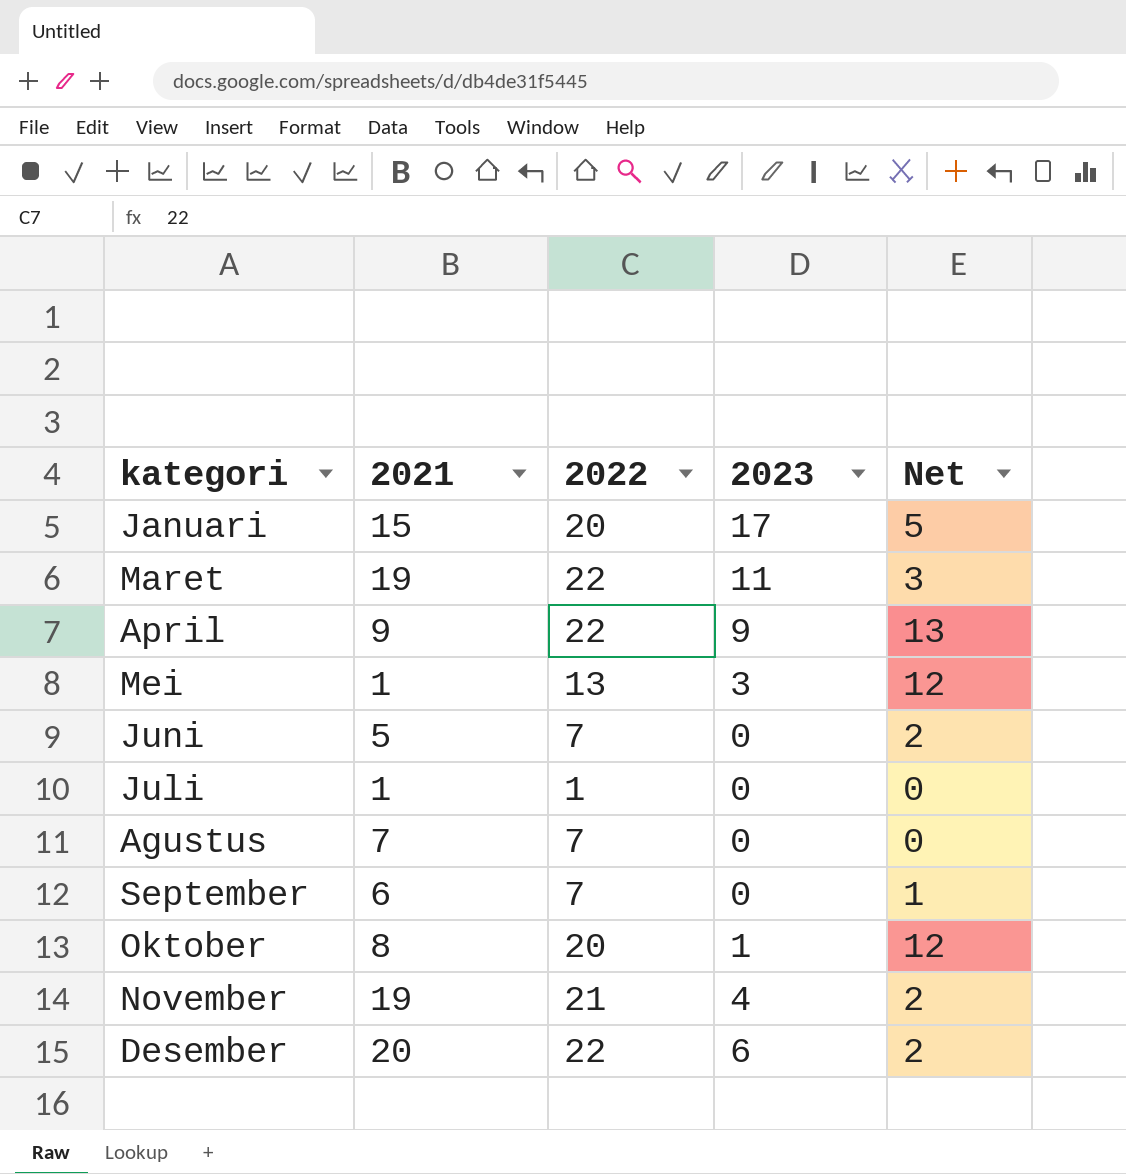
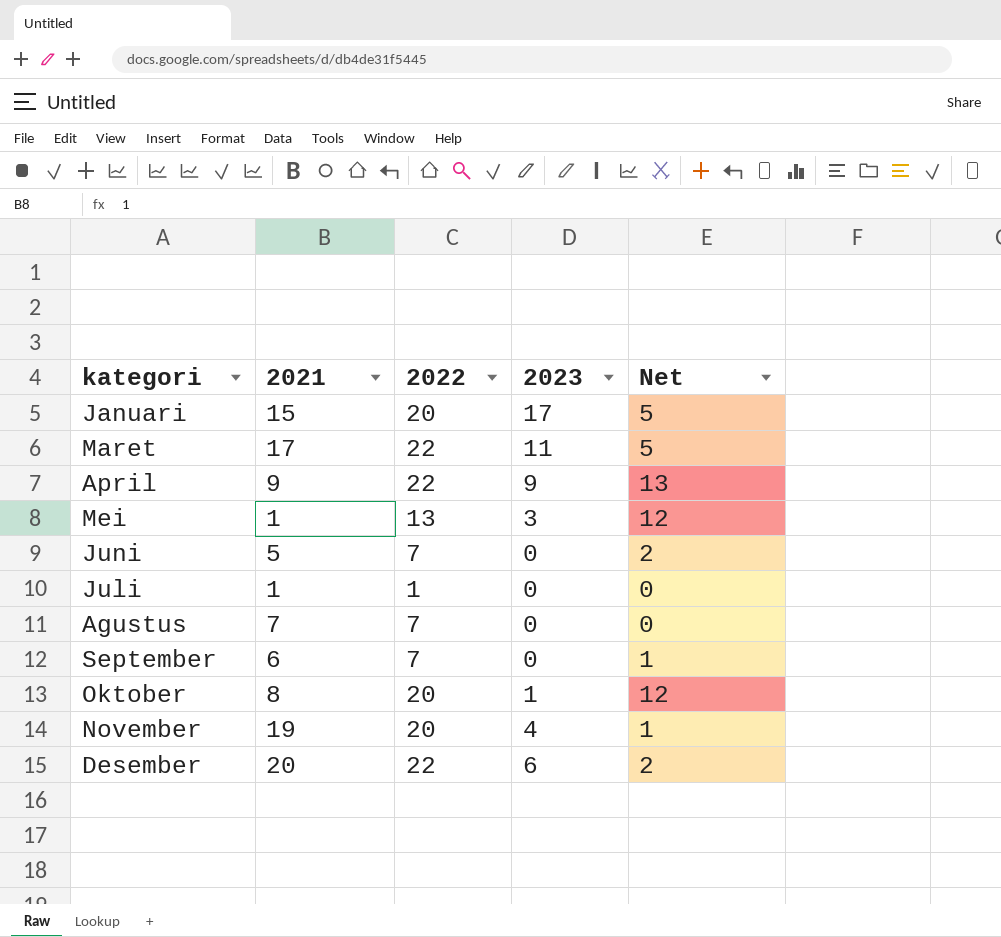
Maret | 2021: 19 -> 17
Maret | Net: 3 -> 5
November | 2022: 21 -> 20
November | Net: 2 -> 1

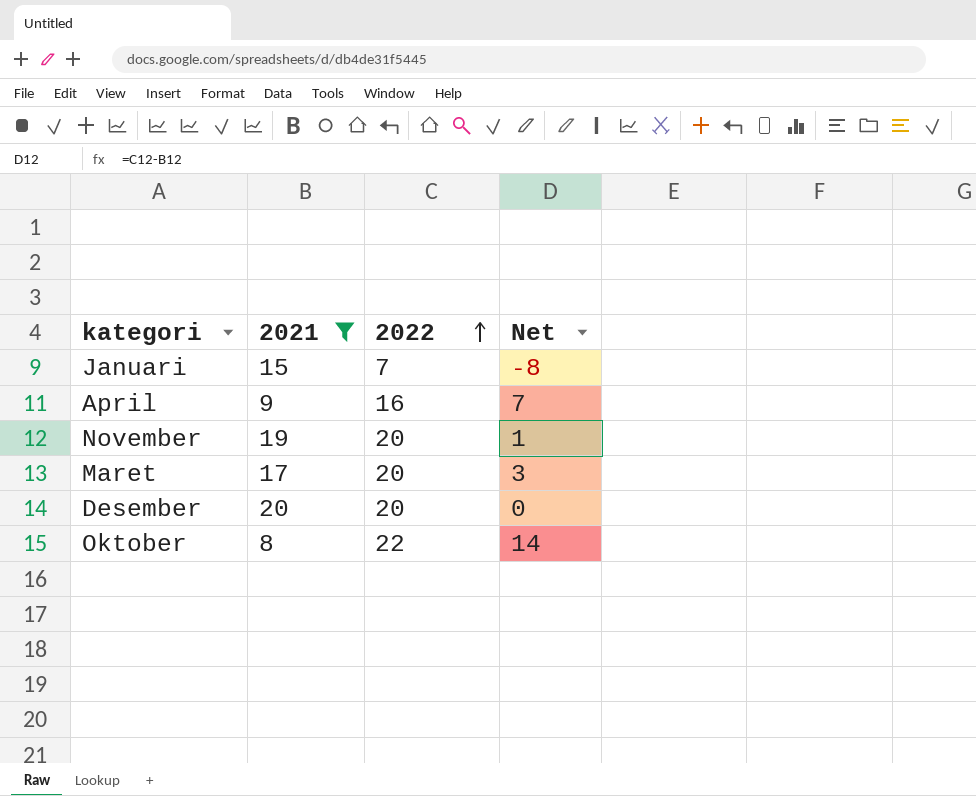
filter: none -> 2021 >= 8
row order: none -> 2022 ascending
column 2023 | position: 4 -> none
Januari | 2022: 20 -> 7
Januari | Net: 5 -> -8
April | 2022: 22 -> 16
April | Net: 13 -> 7
Maret | 2022: 22 -> 20
Maret | Net: 5 -> 3
Desember | 2022: 22 -> 20
Desember | Net: 2 -> 0
Oktober | 2022: 20 -> 22
Oktober | Net: 12 -> 14

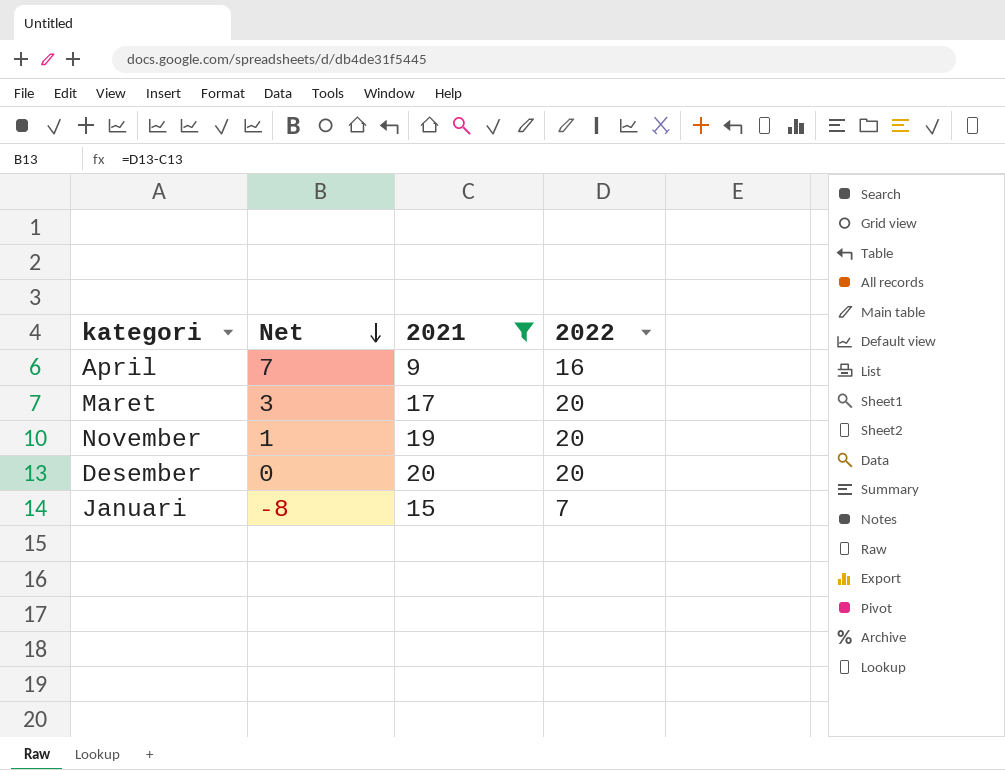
row order: 2022 ascending -> Net descending
column Net | position: 4 -> 2
row Oktober: 8 | 22 | 14 -> none

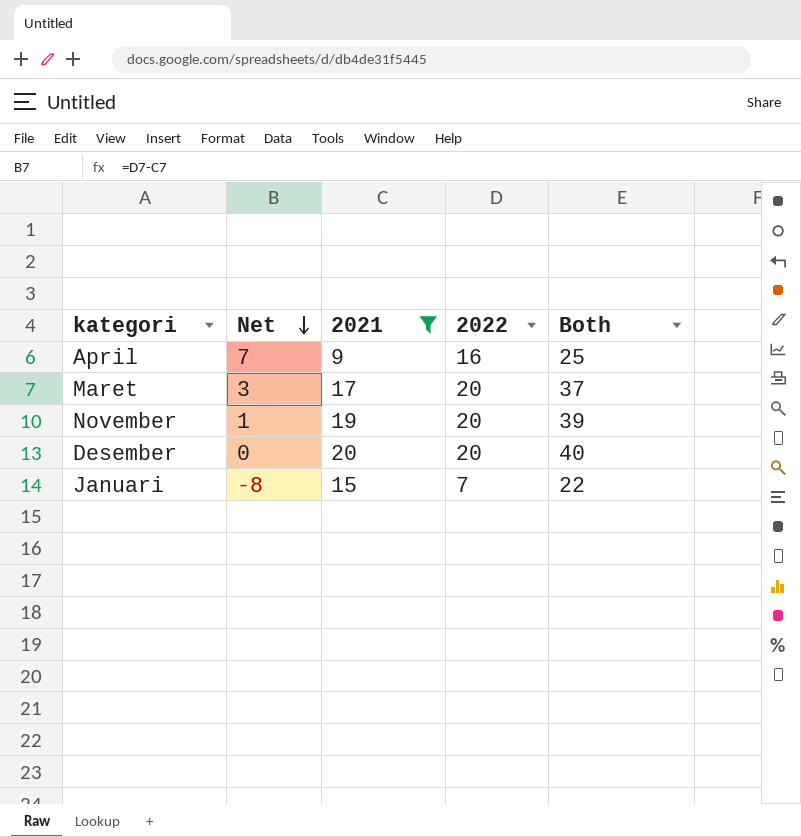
column Both | formula: none -> [2021] + [2022]

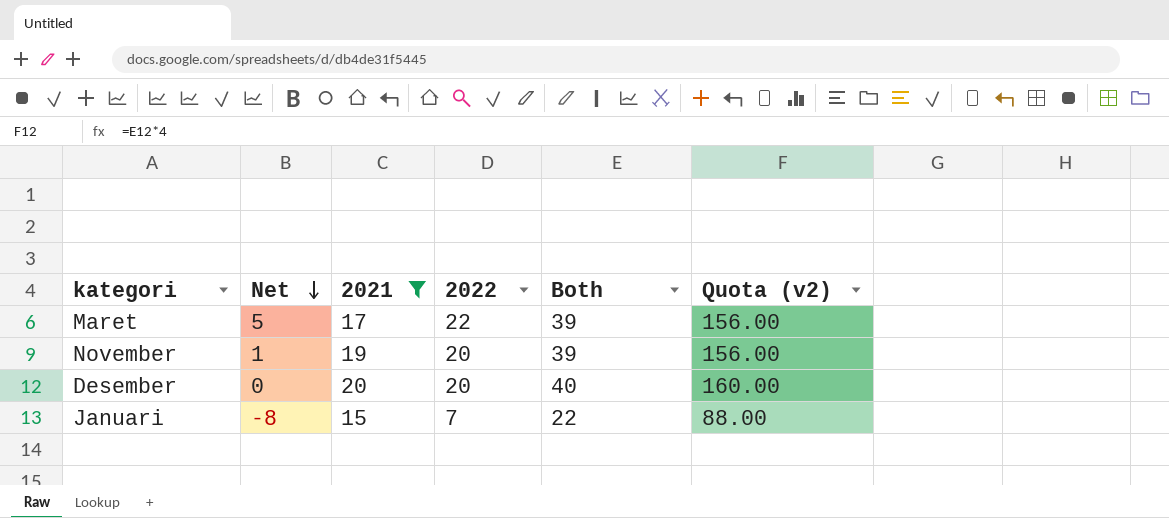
column Quota (v2) | formula: none -> [Both] * 4
row April: 7 | 9 | 16 | 25 -> none
Maret | Net: 3 -> 5
Maret | 2022: 20 -> 22
Maret | Both: 37 -> 39

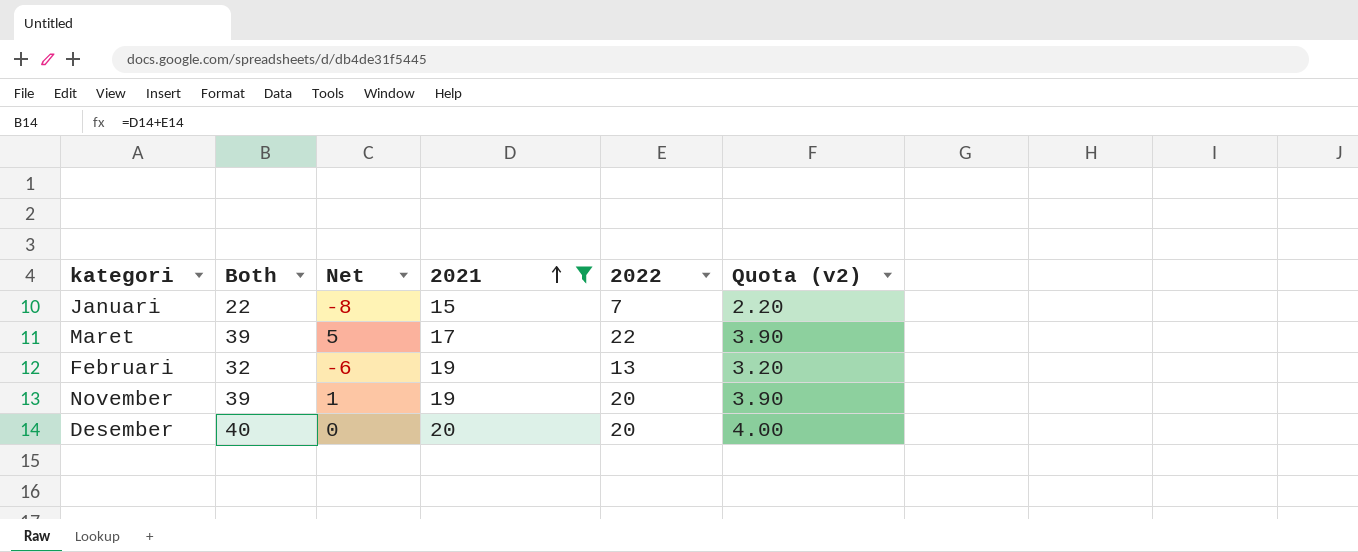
row order: Net descending -> 2021 ascending
column Both | position: 5 -> 2
column Quota (v2) | formula: [Both] * 4 -> [Both] * 0.1
row Februari: none -> 32 | -6 | 19 | 13 | 3.20

